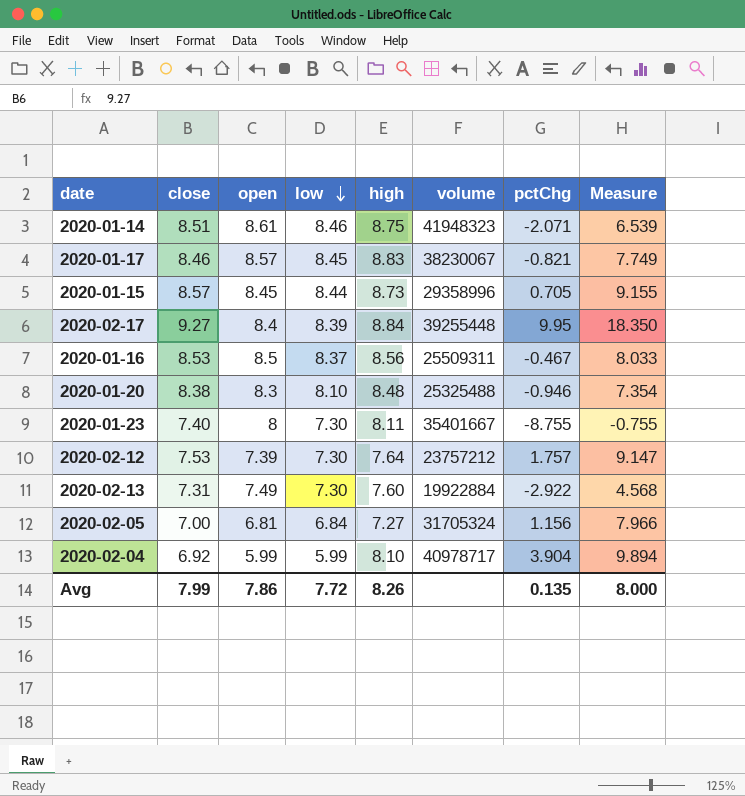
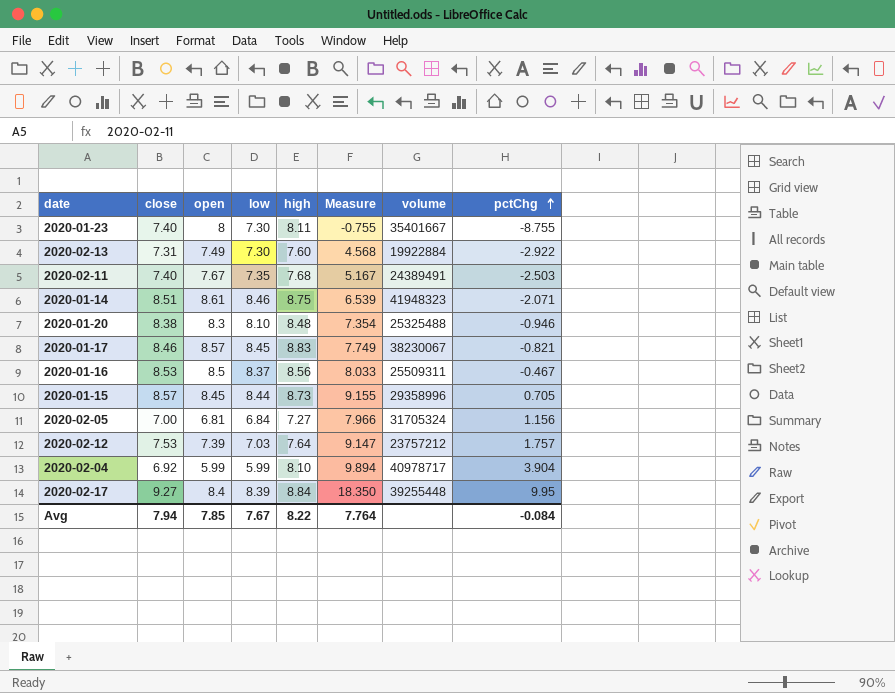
row order: low descending -> pctChg ascending
column Measure | position: 8 -> 6
row 2020-02-11: none -> 7.40 | 7.67 | 7.35 | 7.68 | 5.167 | 24389491 | -2.503
2020-02-12 | low: 7.30 -> 7.03
Avg | close: 7.99 -> 7.94
Avg | open: 7.86 -> 7.85
Avg | low: 7.72 -> 7.67
Avg | high: 8.26 -> 8.22
Avg | Measure: 8.000 -> 7.764
Avg | pctChg: 0.135 -> -0.084

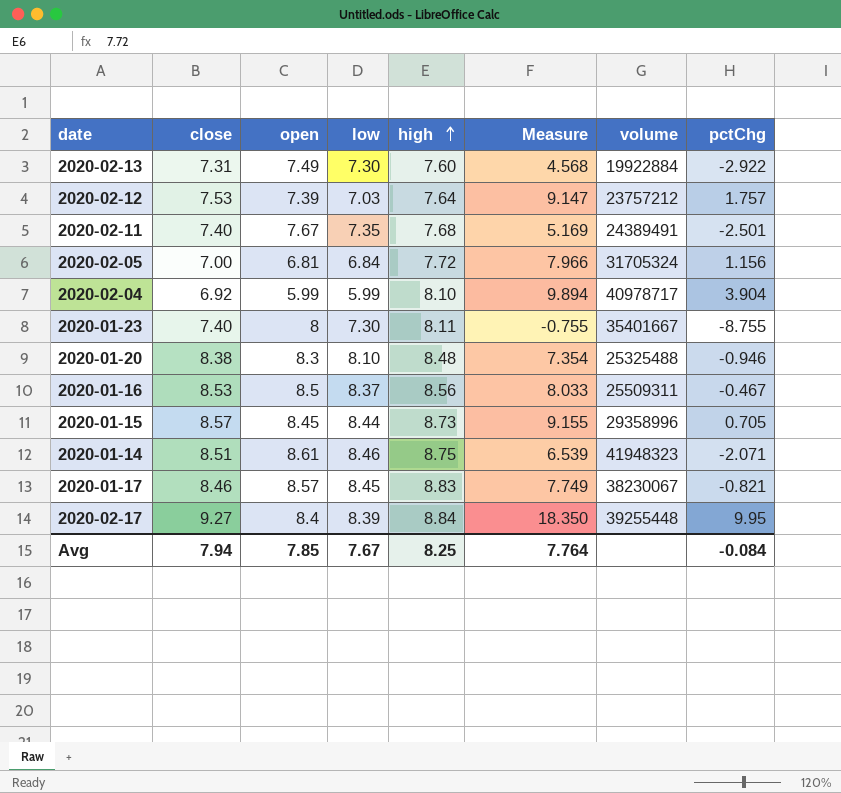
row order: pctChg ascending -> high ascending
2020-02-11 | Measure: 5.167 -> 5.169
2020-02-11 | pctChg: -2.503 -> -2.501
2020-02-05 | high: 7.27 -> 7.72
Avg | high: 8.22 -> 8.25

